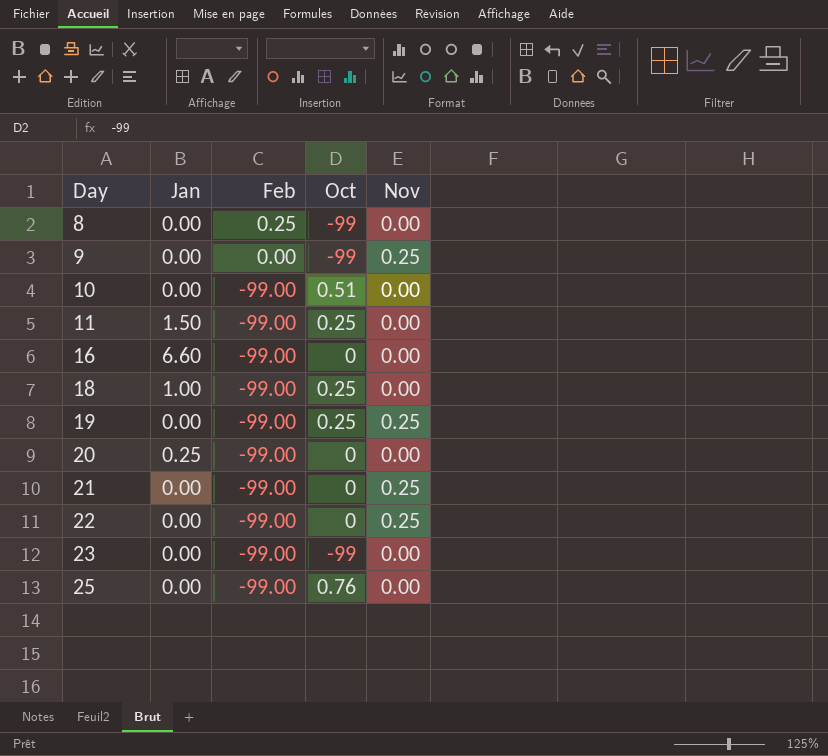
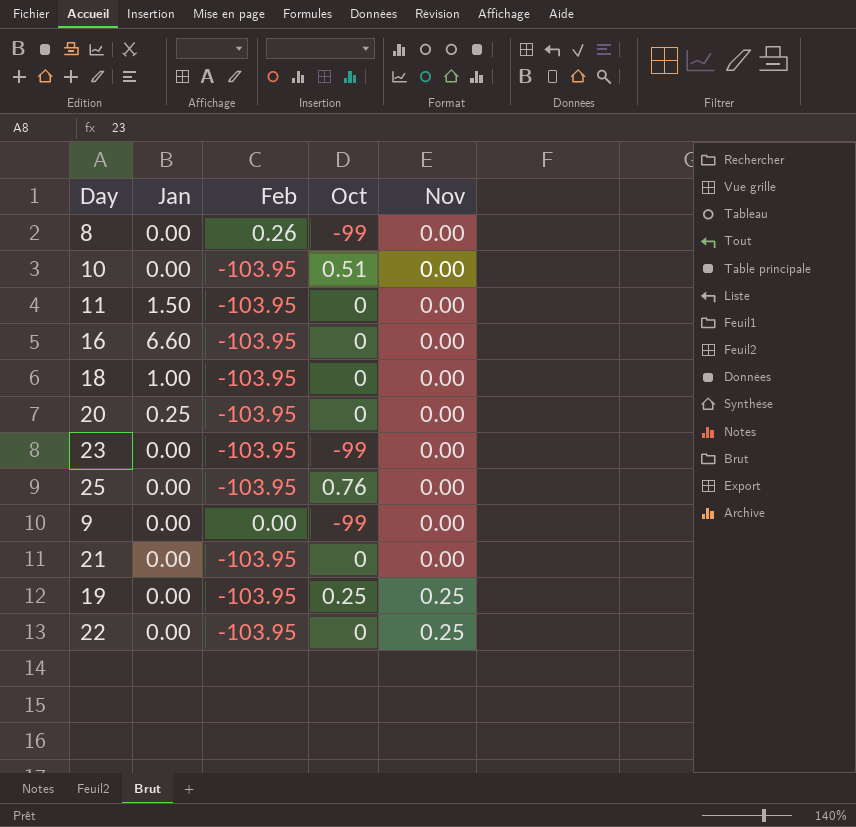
row order: Day ascending -> Nov ascending
8 | Feb: 0.25 -> 0.26
10 | Feb: -99.00 -> -103.95
11 | Feb: -99.00 -> -103.95
11 | Oct: 0.25 -> 0
16 | Feb: -99.00 -> -103.95
18 | Feb: -99.00 -> -103.95
18 | Oct: 0.25 -> 0
20 | Feb: -99.00 -> -103.95
23 | Feb: -99.00 -> -103.95
25 | Feb: -99.00 -> -103.95
9 | Nov: 0.25 -> 0.00
21 | Feb: -99.00 -> -103.95
21 | Nov: 0.25 -> 0.00
19 | Feb: -99.00 -> -103.95
22 | Feb: -99.00 -> -103.95

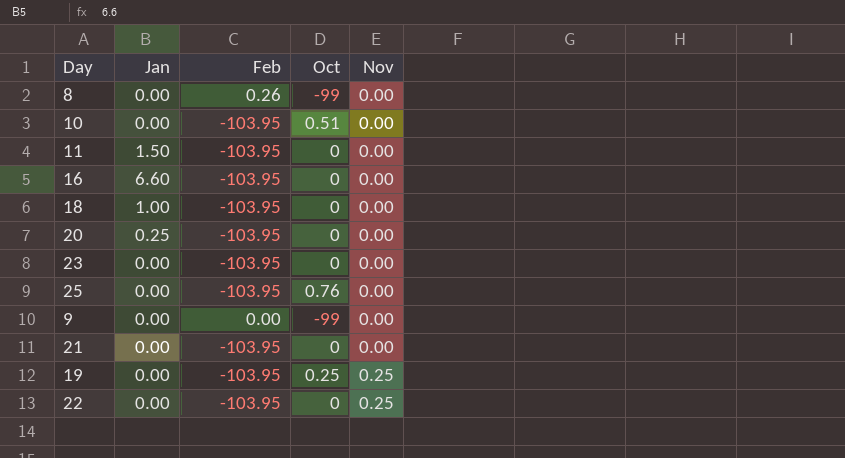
23 | Oct: -99 -> 0

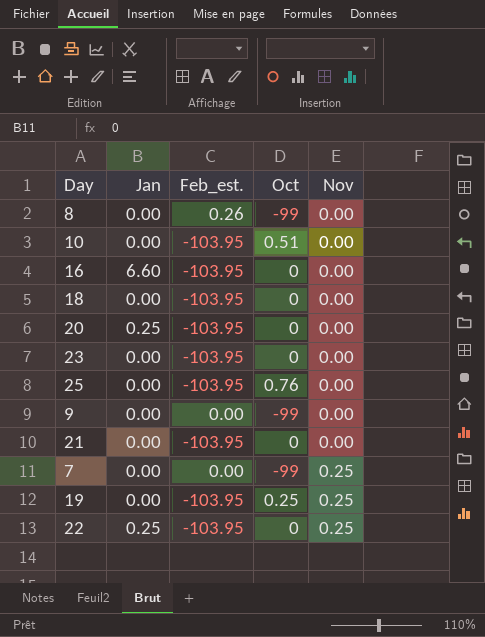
column name: Feb -> Feb_est.
row 11: 1.50 | -103.95 | 0 | 0.00 -> none
18 | Jan: 1.00 -> 0.00
row 7: none -> 0.00 | 0.00 | -99 | 0.25
22 | Jan: 0.00 -> 0.25

